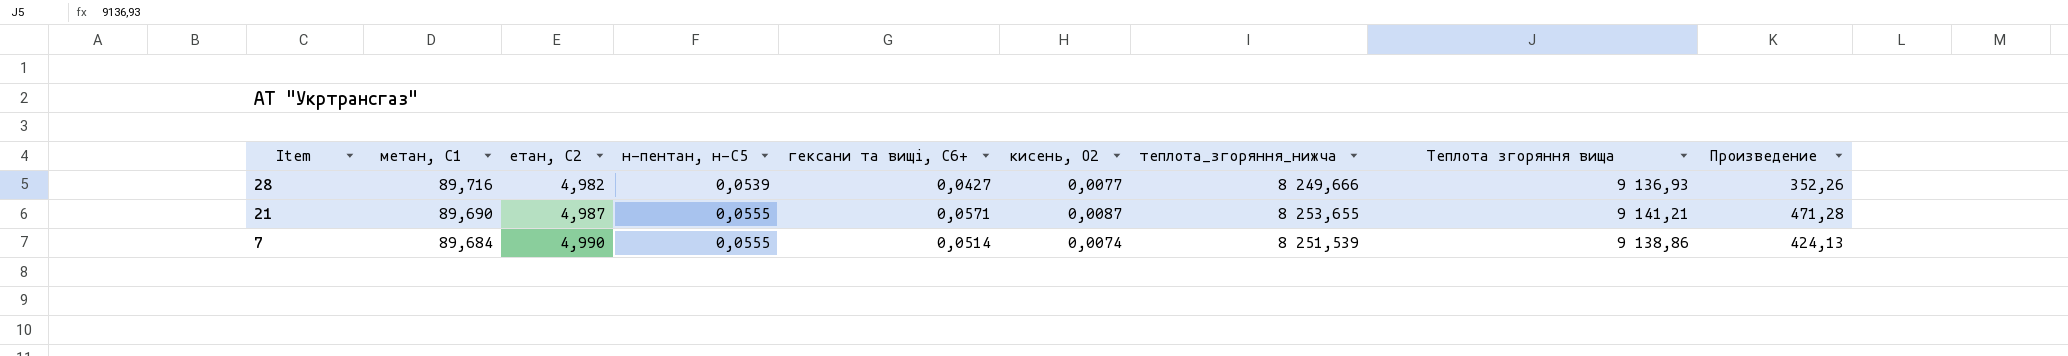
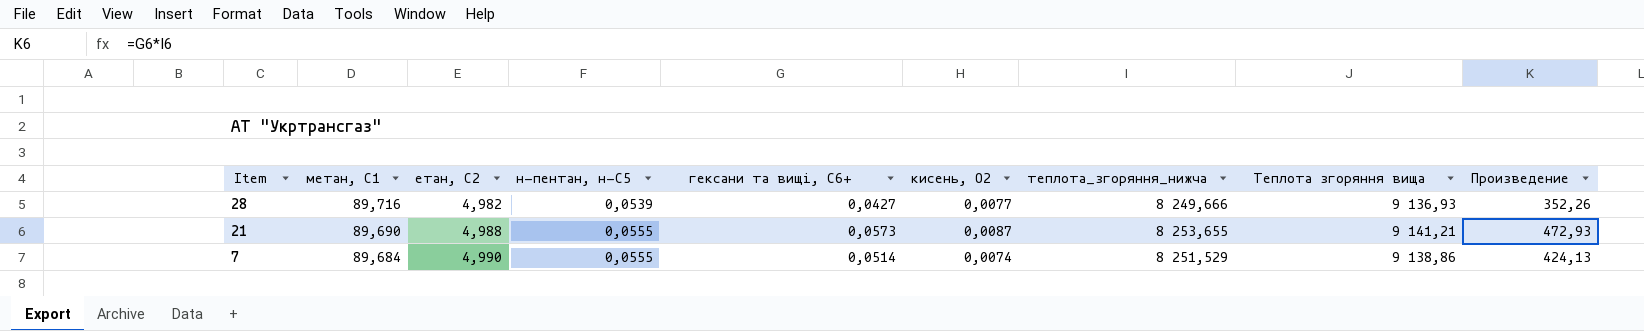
21 | етан, С2: 4,987 -> 4,988
21 | гексани та вищі, С6+: 0,0571 -> 0,0573
21 | Произведение: 471,28 -> 472,93
7 | теплота_згоряння_нижча: 8 251,539 -> 8 251,529

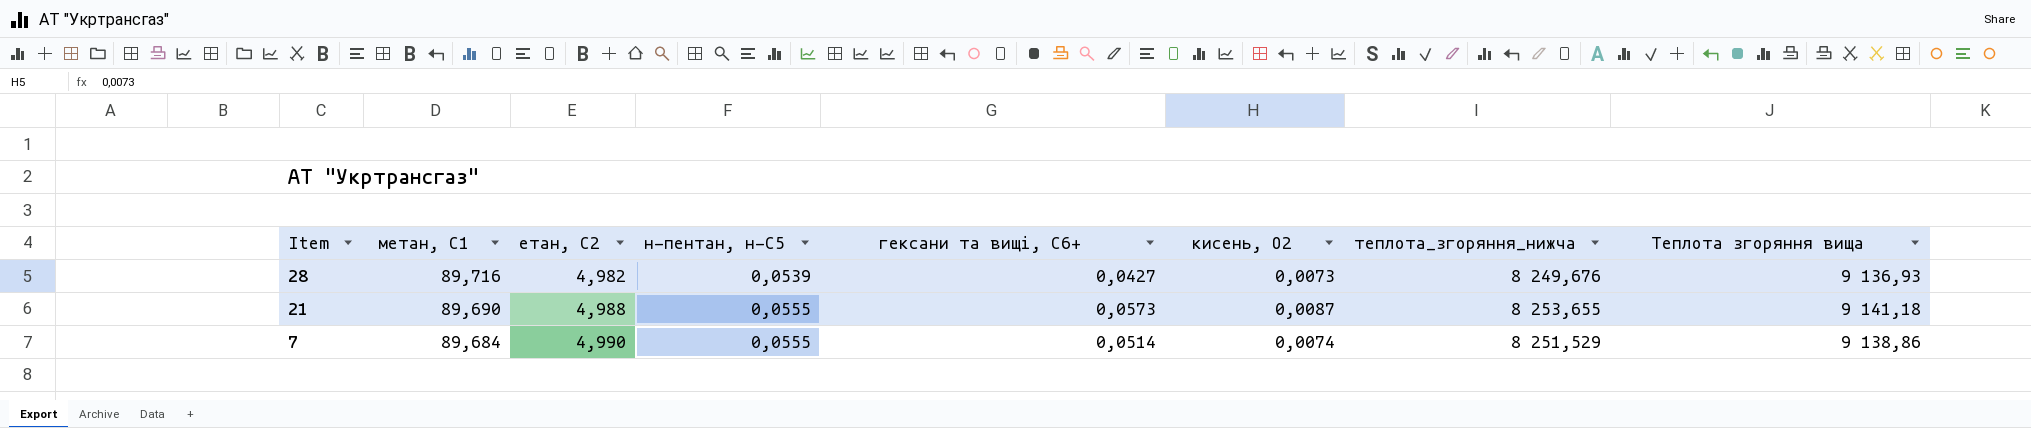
column Произведение | formula: [гексани та вищі, С6+] * [теплота_згоряння_нижча] -> none
28 | кисень, О2: 0,0077 -> 0,0073
28 | теплота_згоряння_нижча: 8 249,666 -> 8 249,676
21 | Теплота згоряння вища: 9 141,21 -> 9 141,18

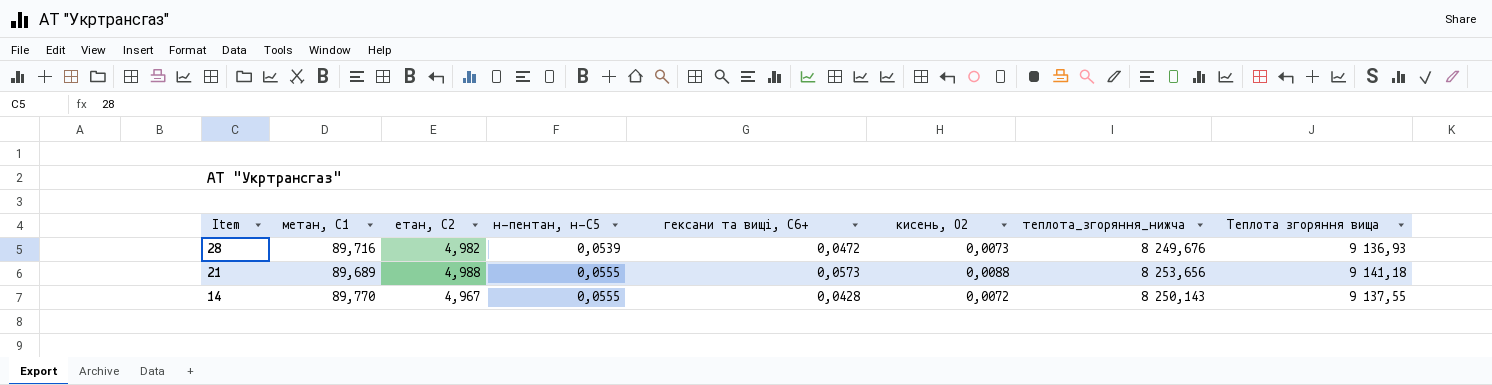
row 7: 89,684 | 4,990 | 0,0555 | 0,0514 | 0,0074 | 8 251,529 | 9 138,86 -> none
28 | гексани та вищі, С6+: 0,0427 -> 0,0472
21 | метан, С1: 89,690 -> 89,689
21 | кисень, О2: 0,0087 -> 0,0088
21 | теплота_згоряння_нижча: 8 253,655 -> 8 253,656
row 14: none -> 89,770 | 4,967 | 0,0555 | 0,0428 | 0,0072 | 8 250,143 | 9 137,55

